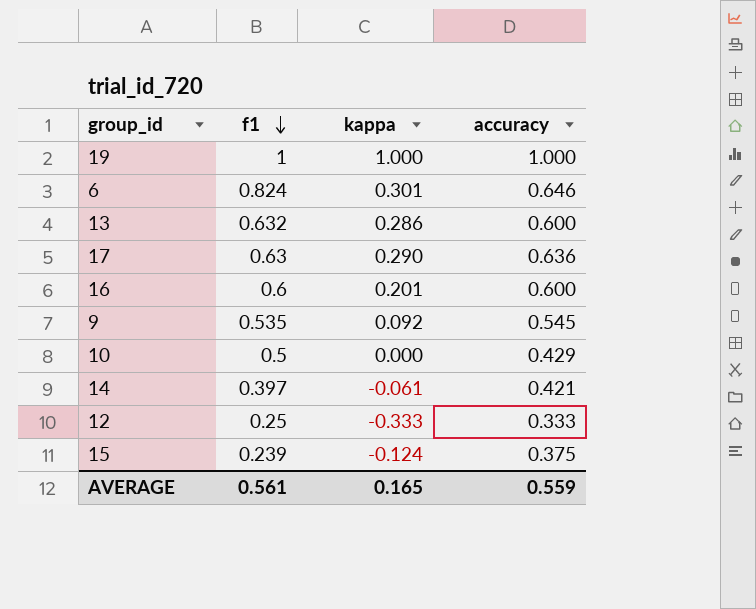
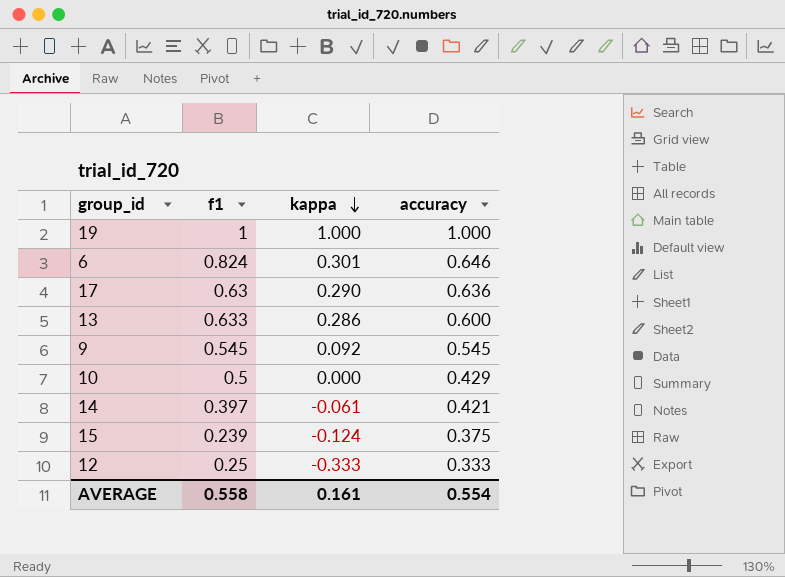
row order: f1 descending -> kappa descending
row 16: 0.6 | 0.201 | 0.600 -> none
13 | f1: 0.632 -> 0.633
9 | f1: 0.535 -> 0.545
AVERAGE | f1: 0.561 -> 0.558
AVERAGE | kappa: 0.165 -> 0.161
AVERAGE | accuracy: 0.559 -> 0.554

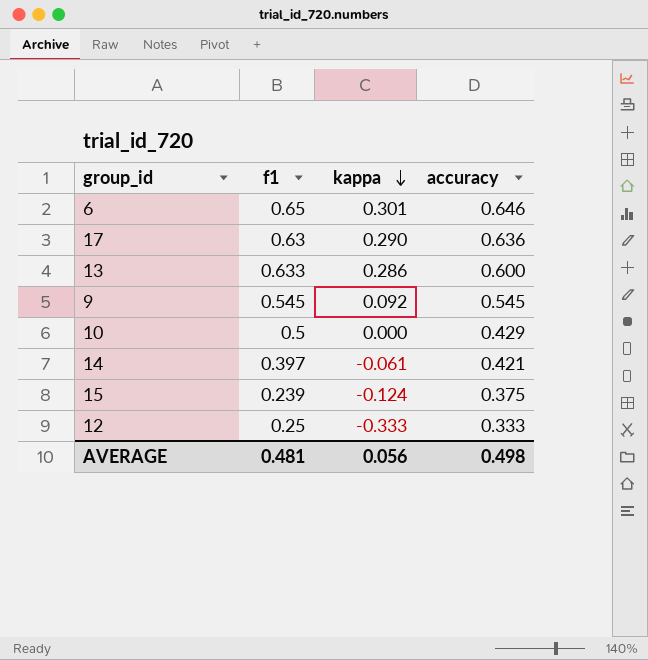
row 19: 1 | 1.000 | 1.000 -> none
6 | f1: 0.824 -> 0.65
AVERAGE | f1: 0.558 -> 0.481
AVERAGE | kappa: 0.161 -> 0.056
AVERAGE | accuracy: 0.554 -> 0.498

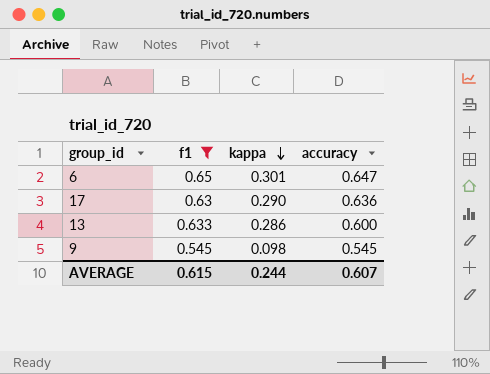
filter: none -> f1 >= 0.545
6 | accuracy: 0.646 -> 0.647
9 | kappa: 0.092 -> 0.098
AVERAGE | f1: 0.481 -> 0.615
AVERAGE | kappa: 0.056 -> 0.244
AVERAGE | accuracy: 0.498 -> 0.607

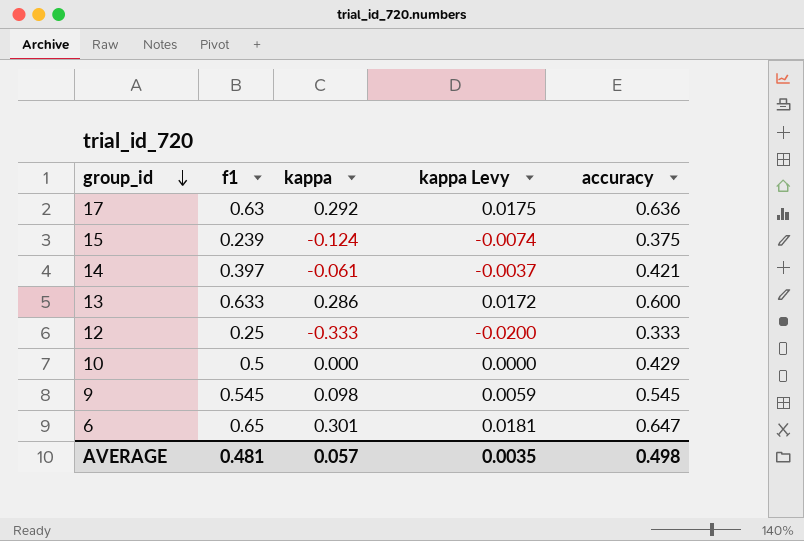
filter: f1 >= 0.545 -> none
row order: kappa descending -> group_id descending
column kappa Levy | formula: none -> [kappa] * 0.06
17 | kappa: 0.290 -> 0.292
AVERAGE | f1: 0.615 -> 0.481
AVERAGE | kappa: 0.244 -> 0.057
AVERAGE | accuracy: 0.607 -> 0.498

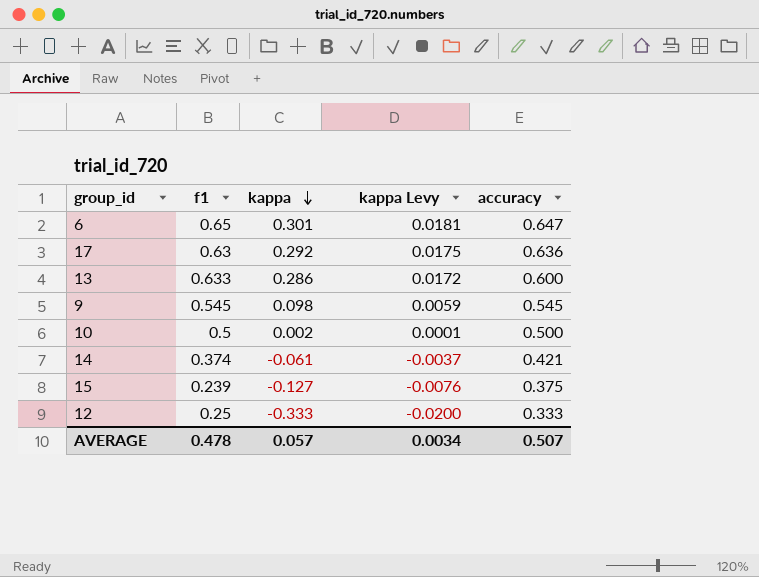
row order: group_id descending -> kappa descending
10 | kappa: 0.000 -> 0.002
10 | kappa Levy: 0.0000 -> 0.0001
10 | accuracy: 0.429 -> 0.500
14 | f1: 0.397 -> 0.374
15 | kappa: -0.124 -> -0.127
15 | kappa Levy: -0.0074 -> -0.0076
AVERAGE | f1: 0.481 -> 0.478
AVERAGE | kappa Levy: 0.0035 -> 0.0034
AVERAGE | accuracy: 0.498 -> 0.507

